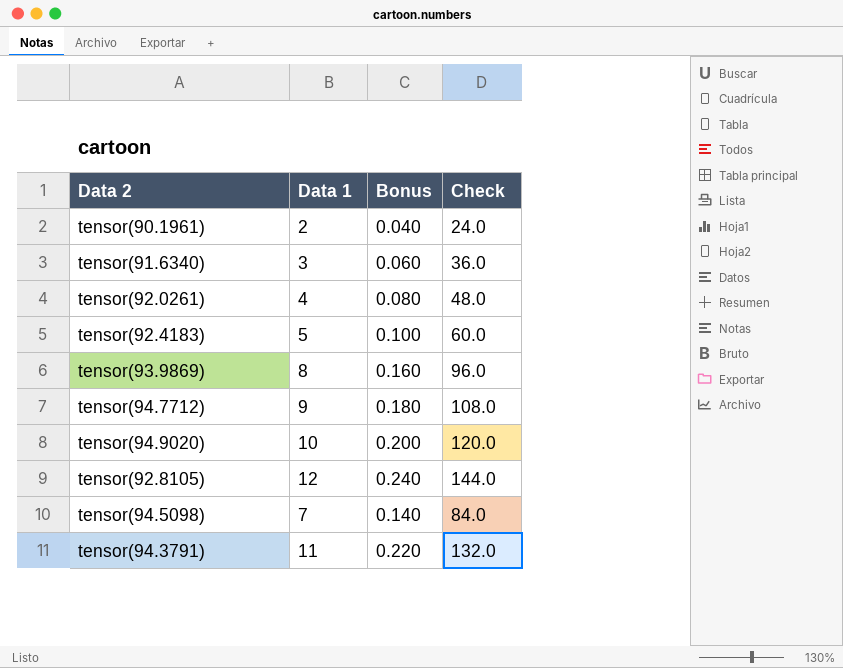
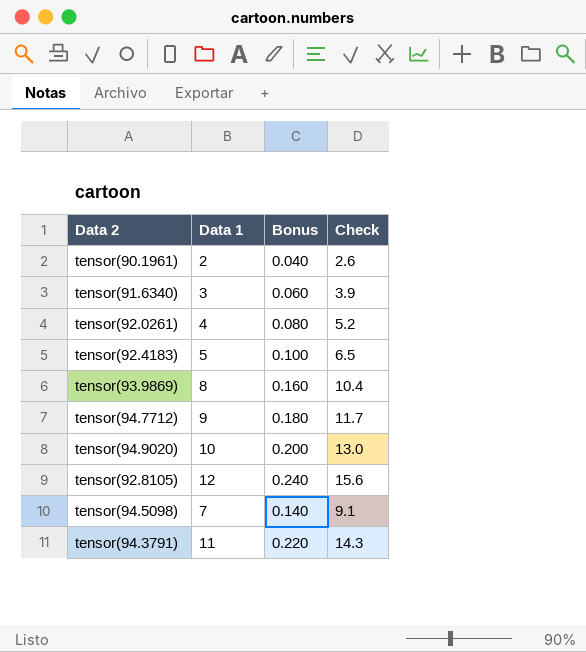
column Check | formula: [Data 1] * 12 -> [Data 1] * 1.3

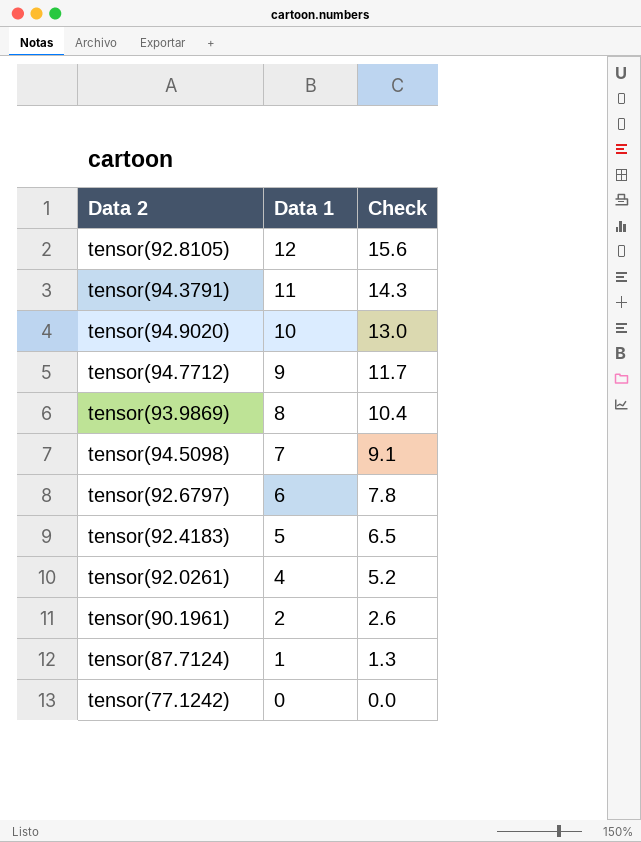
row order: none -> Data 1 descending
column Bonus | formula: [Data 1] * 0.02 -> none
row tensor(91.6340): 3 | 0.060 | 3.9 -> none
row tensor(92.6797): none -> 6 | 7.8
row tensor(87.7124): none -> 1 | 1.3
row tensor(77.1242): none -> 0 | 0.0

